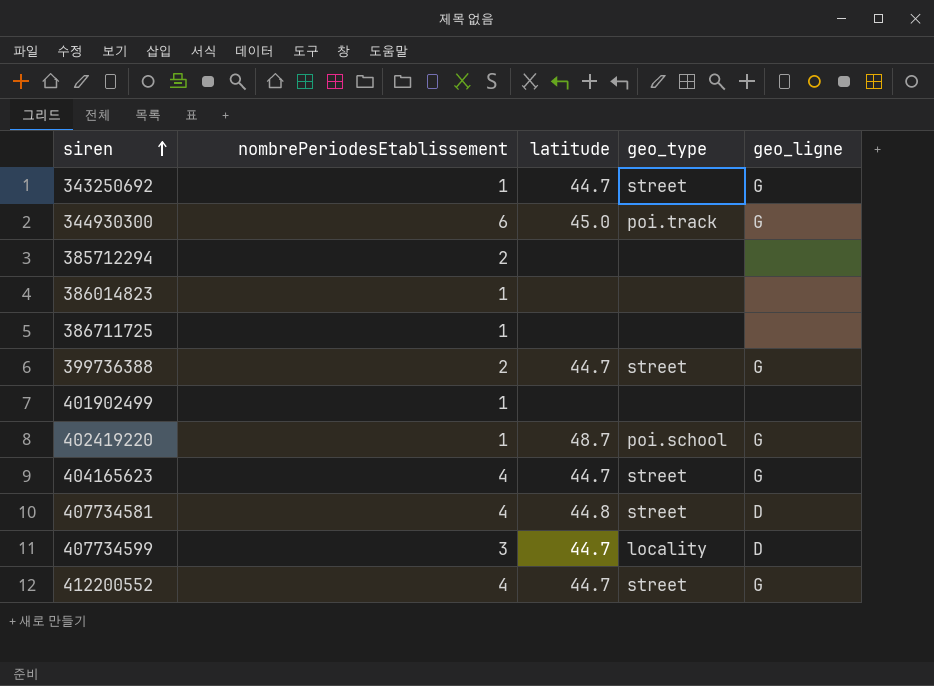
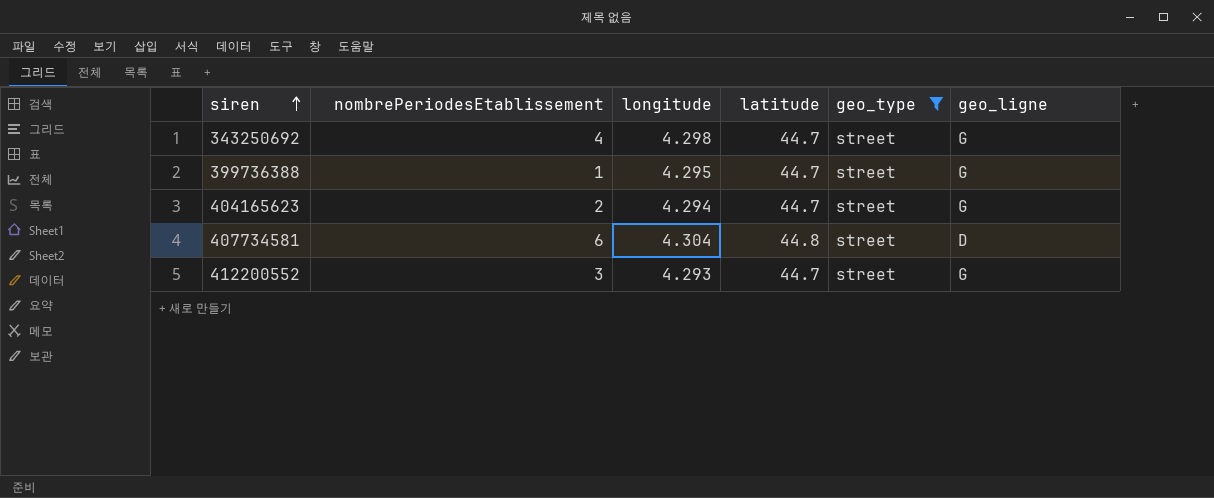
filter: none -> geo_type = street
column longitude | position: none -> 3
343250692 | nombrePeriodesEtablissement: 1 -> 4
399736388 | nombrePeriodesEtablissement: 2 -> 1
404165623 | nombrePeriodesEtablissement: 4 -> 2
407734581 | nombrePeriodesEtablissement: 4 -> 6
412200552 | nombrePeriodesEtablissement: 4 -> 3

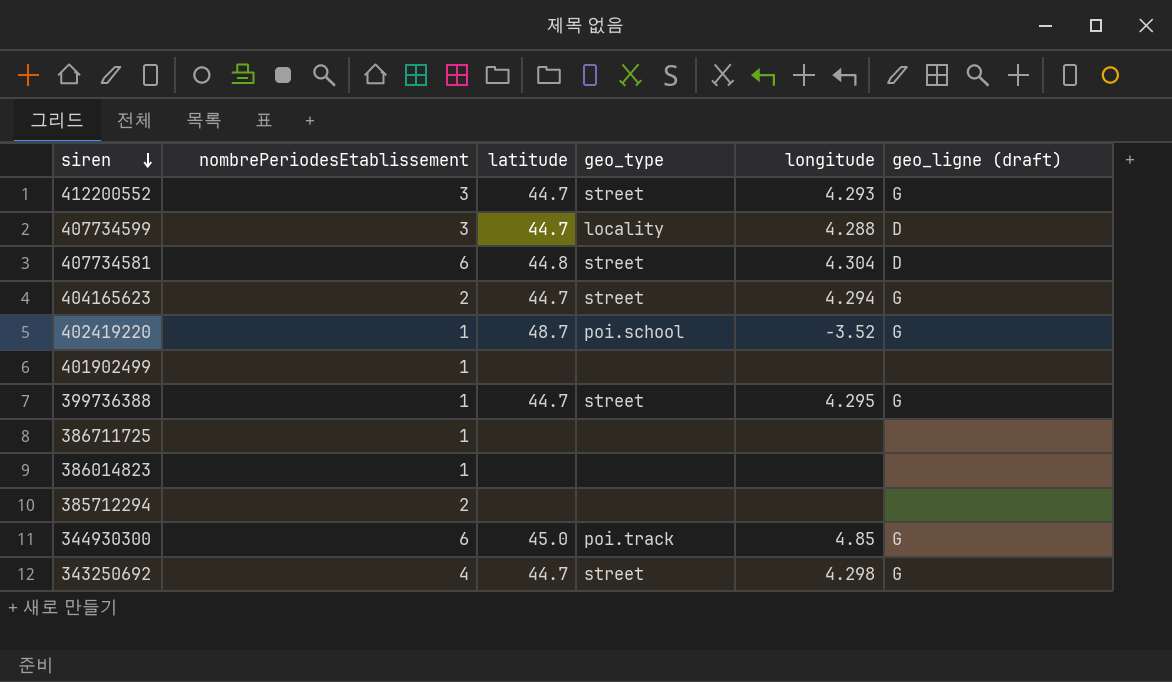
filter: geo_type = street -> none
row order: siren ascending -> siren descending
column longitude | position: 3 -> 5
column name: geo_ligne -> geo_ligne (draft)

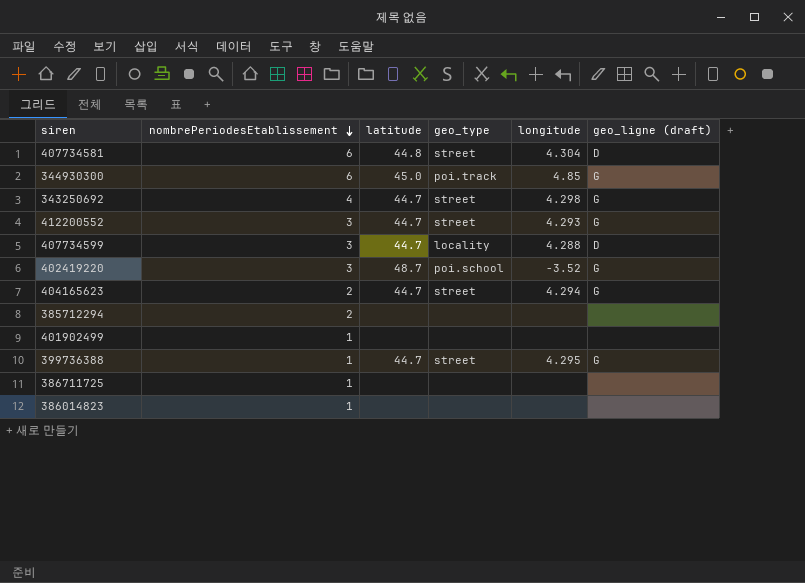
row order: siren descending -> nombrePeriodesEtablissement descending
402419220 | nombrePeriodesEtablissement: 1 -> 3

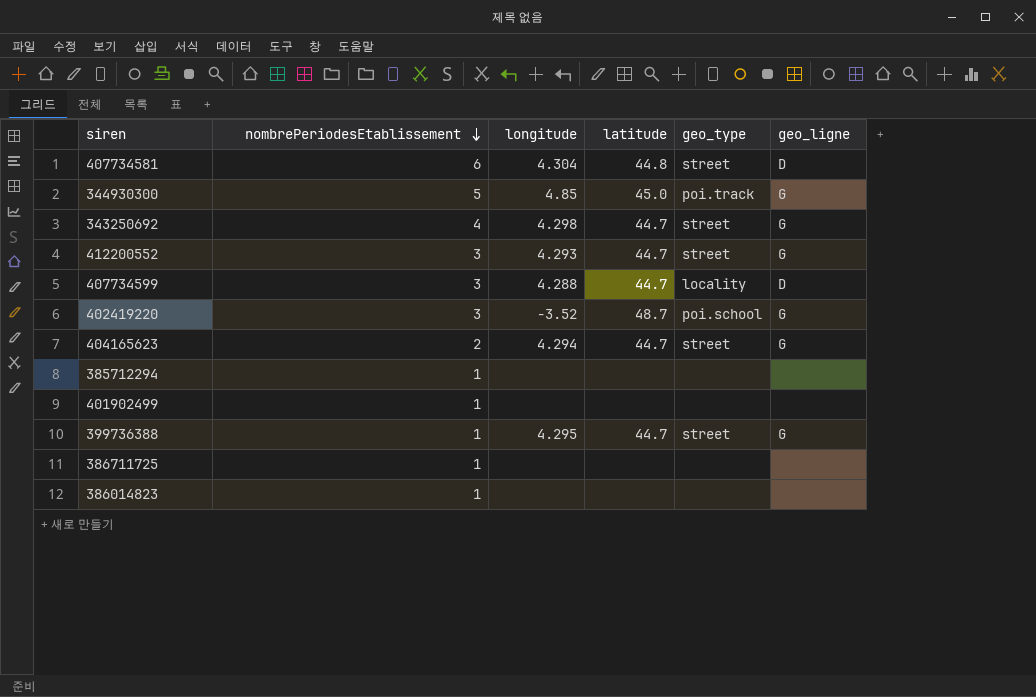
column longitude | position: 5 -> 3
column name: geo_ligne (draft) -> geo_ligne
344930300 | nombrePeriodesEtablissement: 6 -> 5
385712294 | nombrePeriodesEtablissement: 2 -> 1

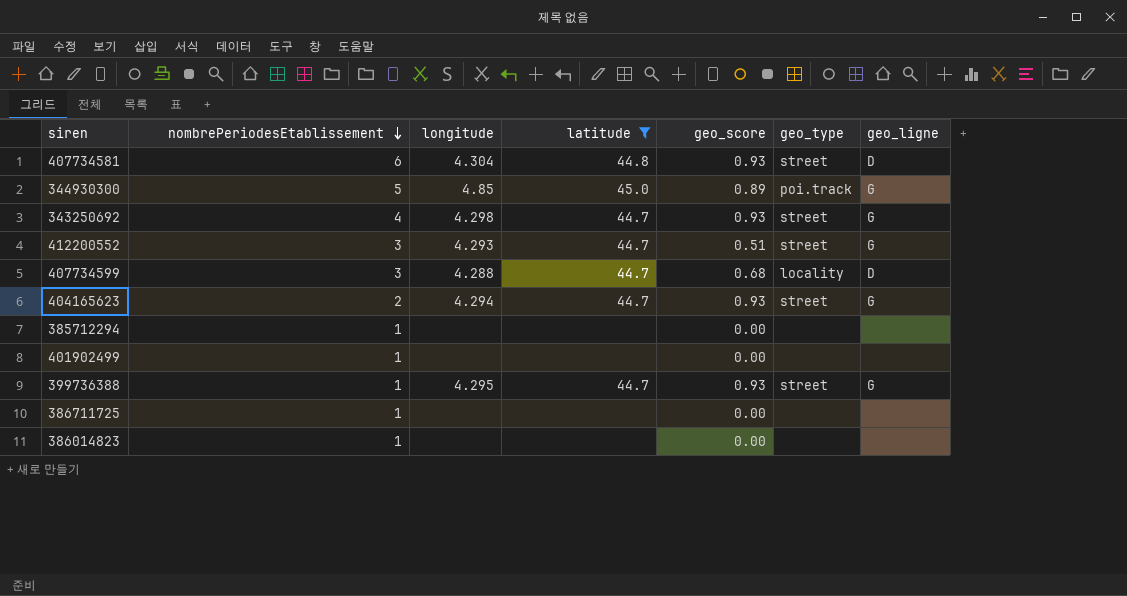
filter: none -> latitude != 48.7
column geo_score | position: none -> 5

